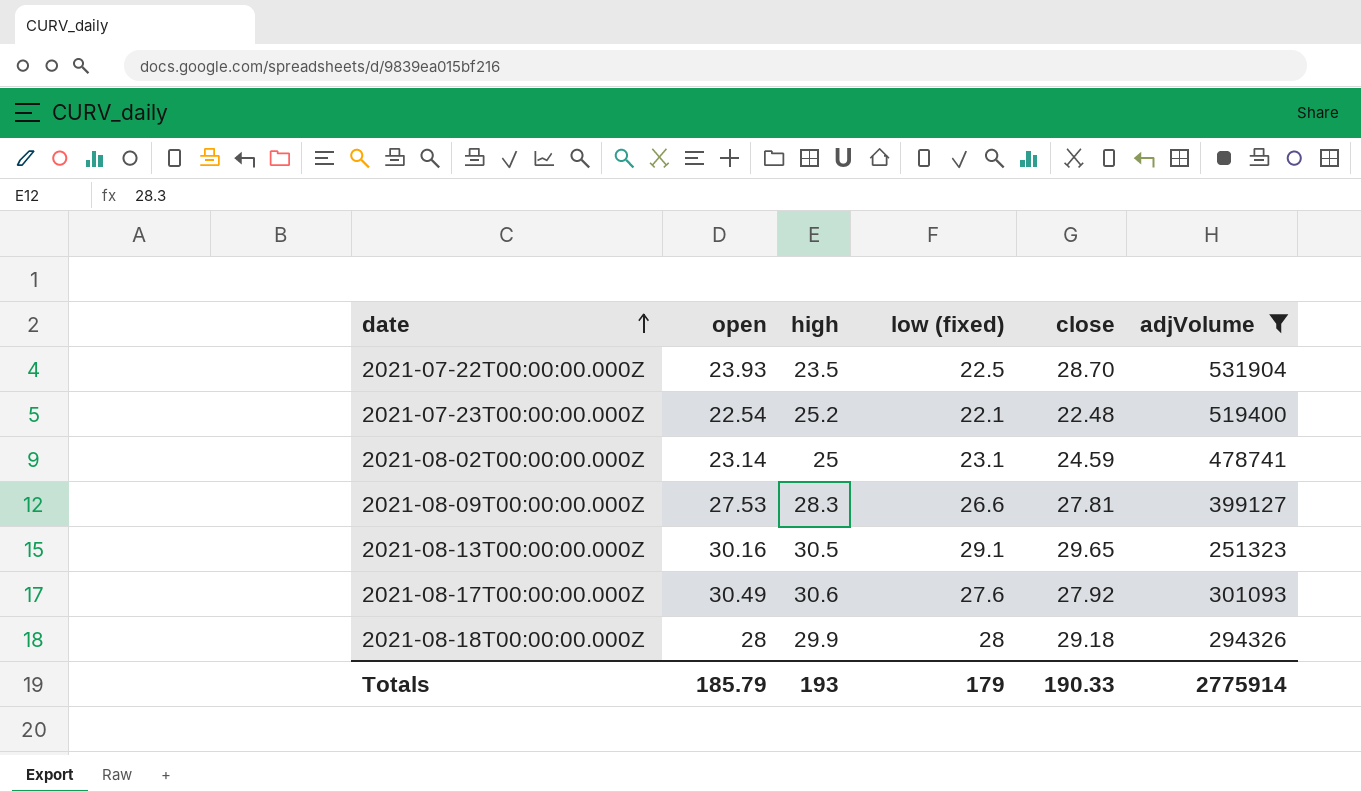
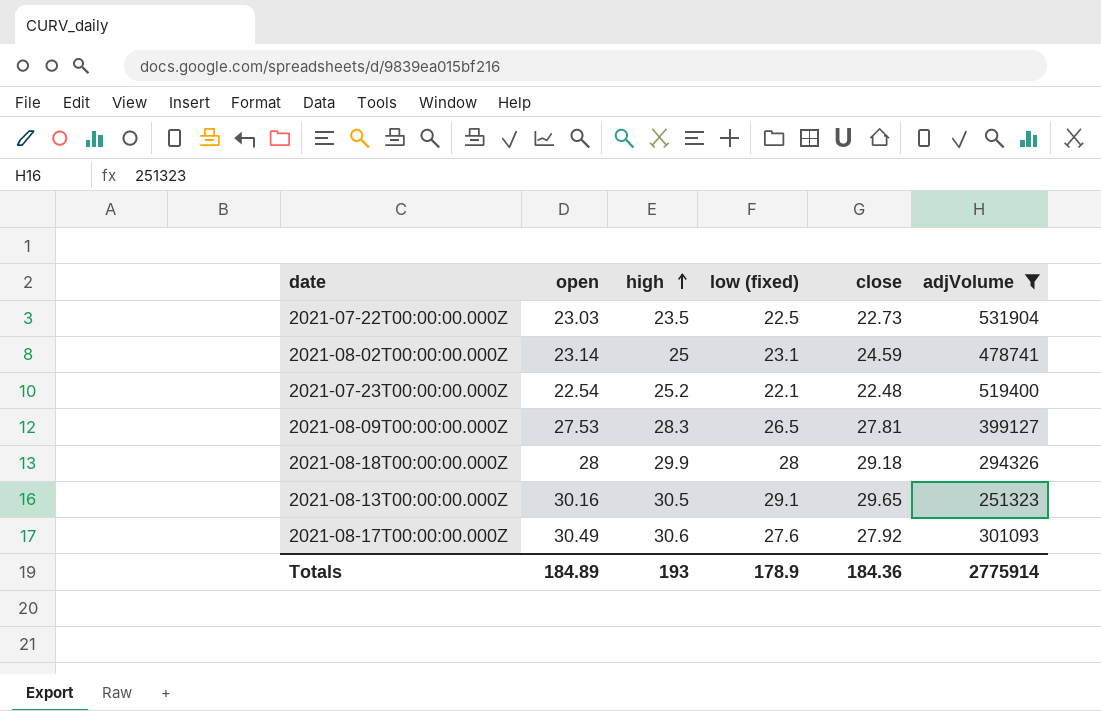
row order: date ascending -> high ascending
2021-07-22T00:00:00.000Z | open: 23.93 -> 23.03
2021-07-22T00:00:00.000Z | close: 28.70 -> 22.73
2021-08-09T00:00:00.000Z | low (fixed): 26.6 -> 26.5
Totals | open: 185.79 -> 184.89
Totals | low (fixed): 179 -> 178.9
Totals | close: 190.33 -> 184.36

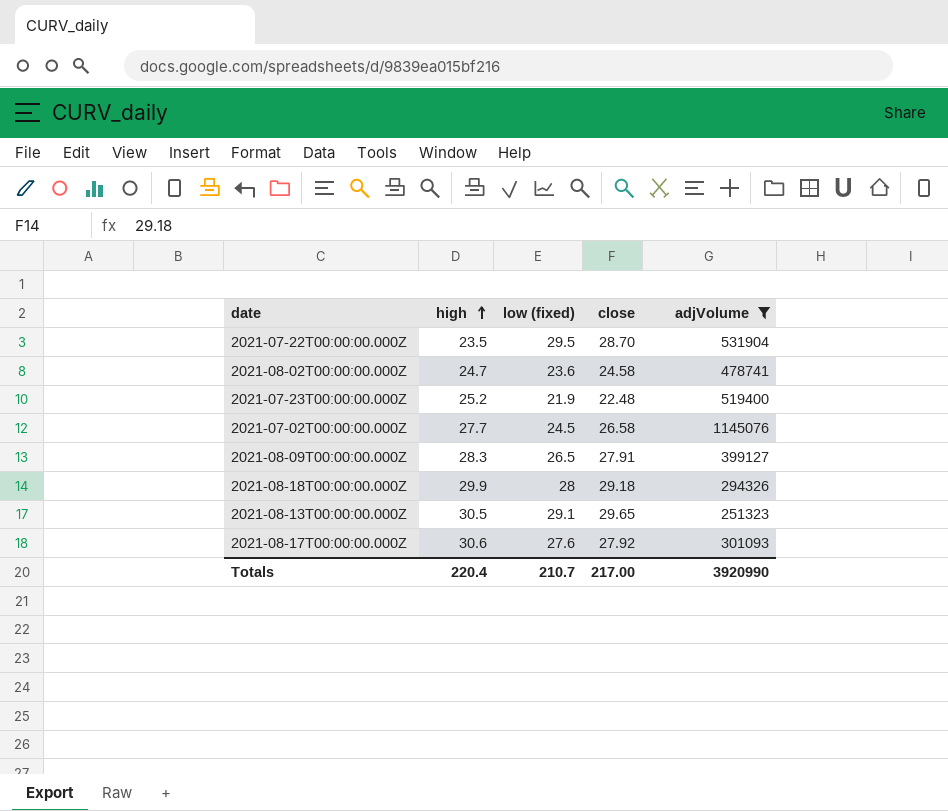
column open | position: 2 -> none
2021-07-22T00:00:00.000Z | low (fixed): 22.5 -> 29.5
2021-07-22T00:00:00.000Z | close: 22.73 -> 28.70
2021-08-02T00:00:00.000Z | high: 25 -> 24.7
2021-08-02T00:00:00.000Z | low (fixed): 23.1 -> 23.6
2021-08-02T00:00:00.000Z | close: 24.59 -> 24.58
2021-07-23T00:00:00.000Z | low (fixed): 22.1 -> 21.9
row 2021-07-02T00:00:00.000Z: none -> 27.7 | 24.5 | 26.58 | 1145076
2021-08-09T00:00:00.000Z | close: 27.81 -> 27.91
Totals | high: 193 -> 220.4
Totals | low (fixed): 178.9 -> 210.7
Totals | close: 184.36 -> 217.00
Totals | adjVolume: 2775914 -> 3920990

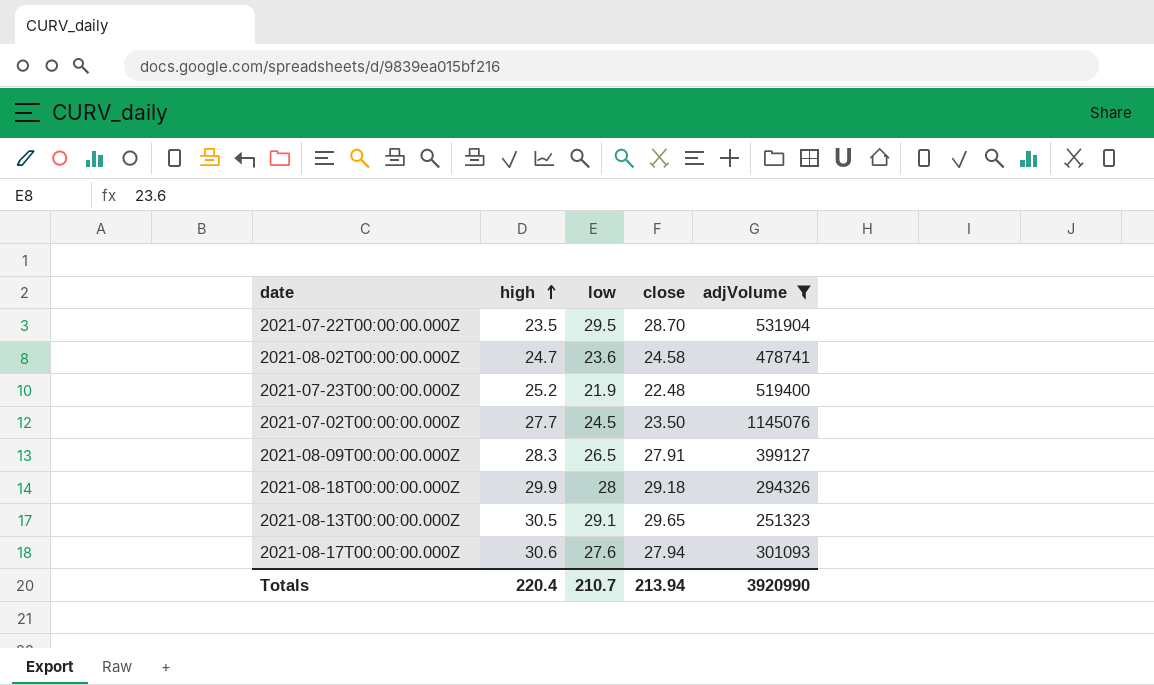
column name: low (fixed) -> low
2021-07-02T00:00:00.000Z | close: 26.58 -> 23.50
2021-08-17T00:00:00.000Z | close: 27.92 -> 27.94
Totals | close: 217.00 -> 213.94

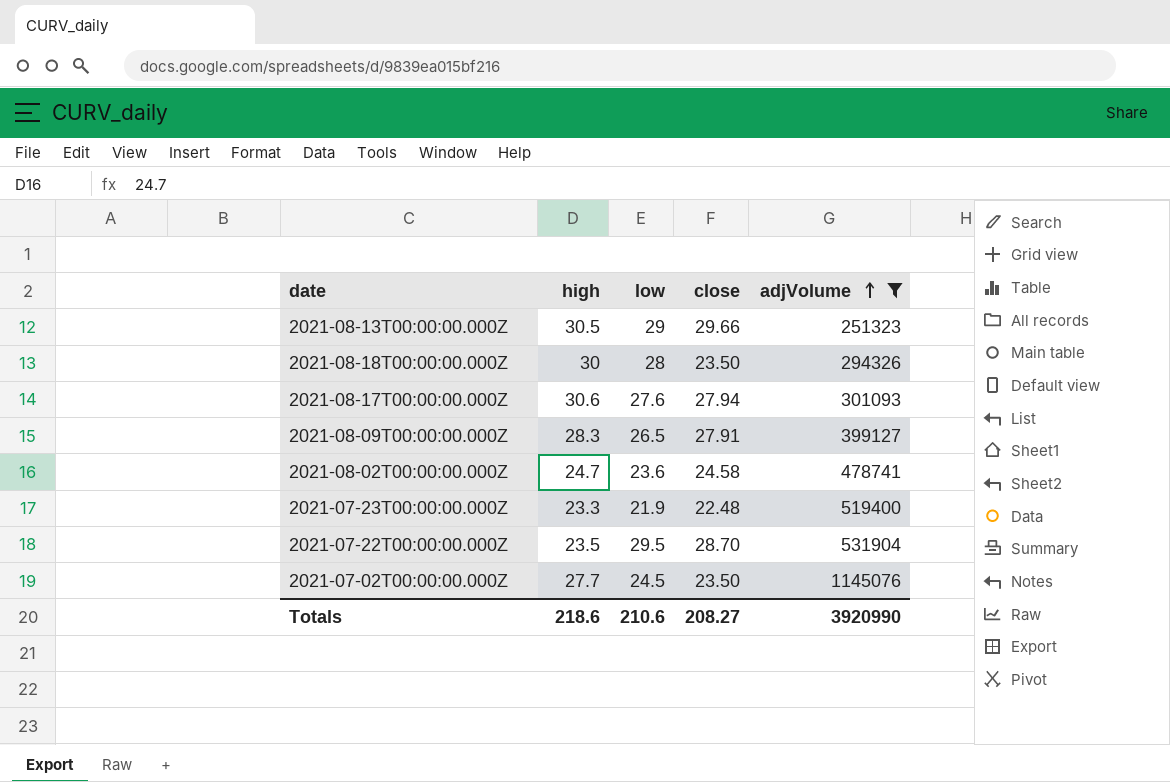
row order: high ascending -> adjVolume ascending
2021-08-13T00:00:00.000Z | low: 29.1 -> 29
2021-08-13T00:00:00.000Z | close: 29.65 -> 29.66
2021-08-18T00:00:00.000Z | high: 29.9 -> 30
2021-08-18T00:00:00.000Z | close: 29.18 -> 23.50
2021-07-23T00:00:00.000Z | high: 25.2 -> 23.3
Totals | high: 220.4 -> 218.6
Totals | low: 210.7 -> 210.6
Totals | close: 213.94 -> 208.27

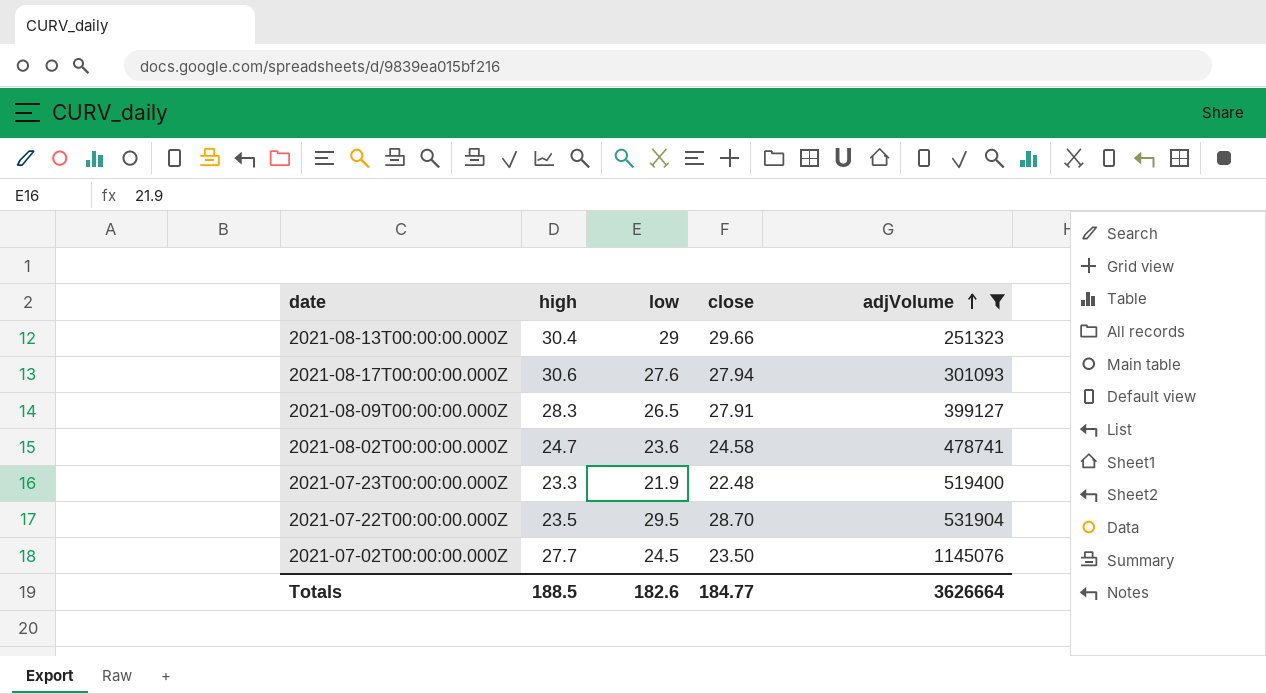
row 2021-08-18T00:00:00.000Z: 30 | 28 | 23.50 | 294326 -> none
2021-08-13T00:00:00.000Z | high: 30.5 -> 30.4
Totals | high: 218.6 -> 188.5
Totals | low: 210.6 -> 182.6
Totals | close: 208.27 -> 184.77
Totals | adjVolume: 3920990 -> 3626664

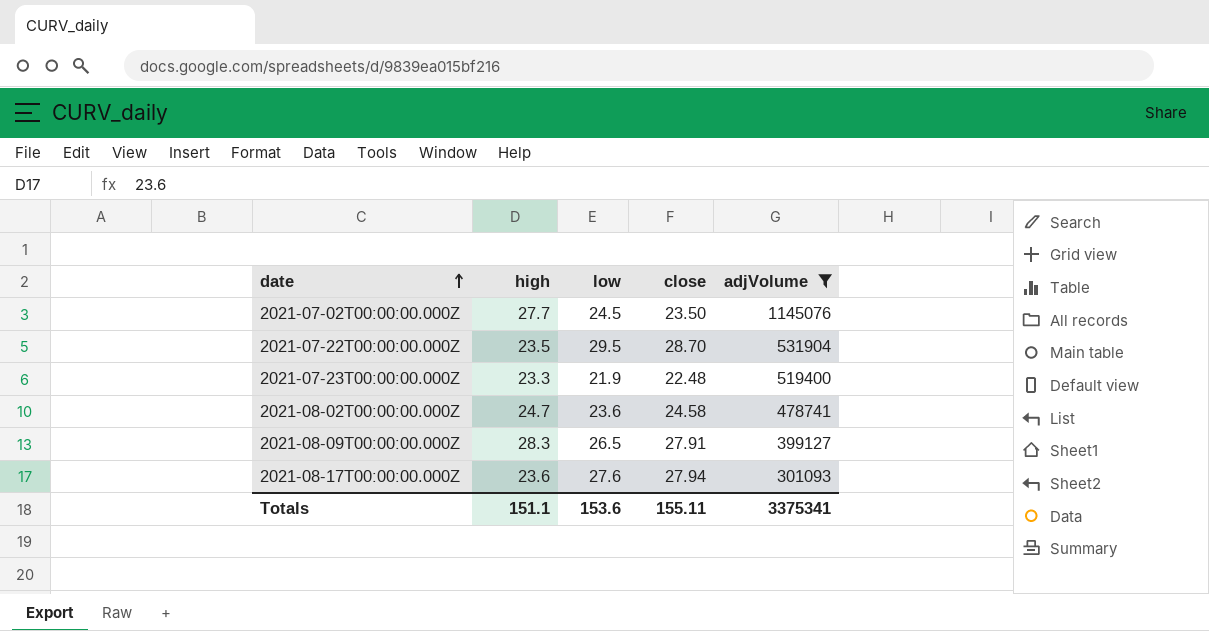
row order: adjVolume ascending -> date ascending
row 2021-08-13T00:00:00.000Z: 30.4 | 29 | 29.66 | 251323 -> none
2021-08-17T00:00:00.000Z | high: 30.6 -> 23.6
Totals | high: 188.5 -> 151.1
Totals | low: 182.6 -> 153.6
Totals | close: 184.77 -> 155.11
Totals | adjVolume: 3626664 -> 3375341

